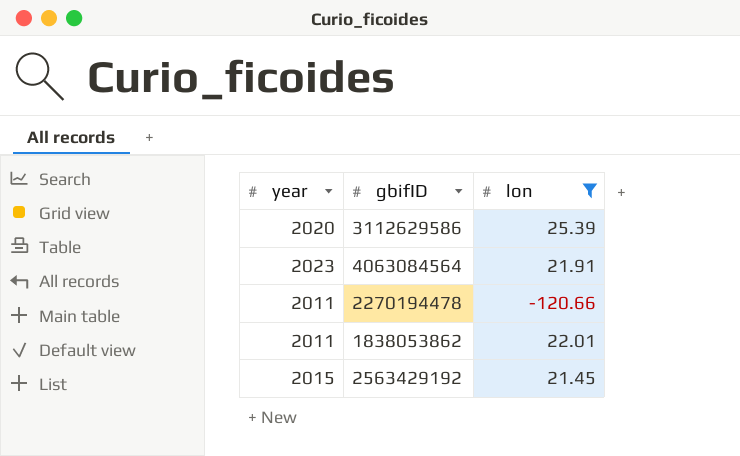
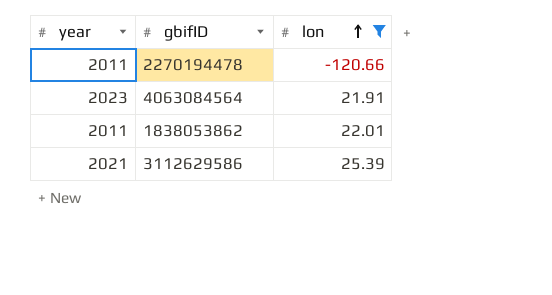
row order: none -> lon ascending
row 2563429192: 2015 | 21.45 -> none
3112629586 | year: 2020 -> 2021

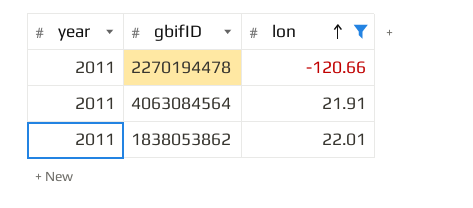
row 3112629586: 2021 | 25.39 -> none
4063084564 | year: 2023 -> 2011

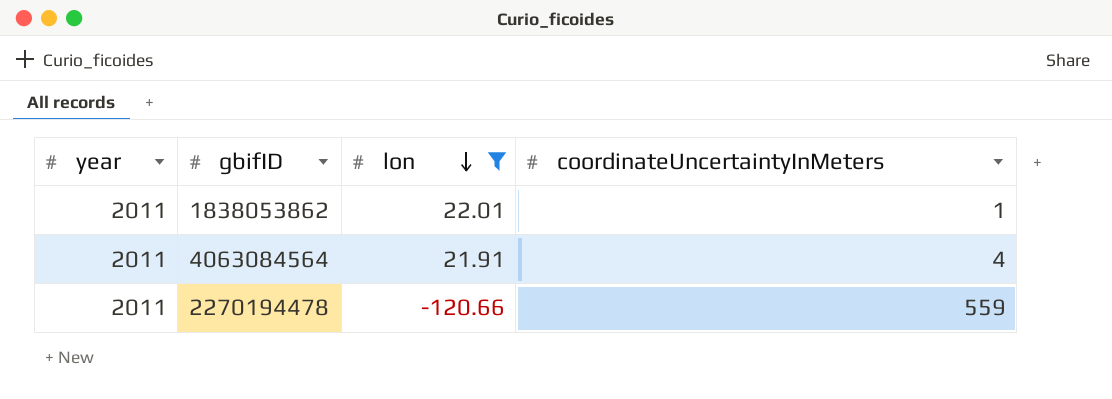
row order: lon ascending -> lon descending
column coordinateUncertaintyInMeters | position: none -> 4

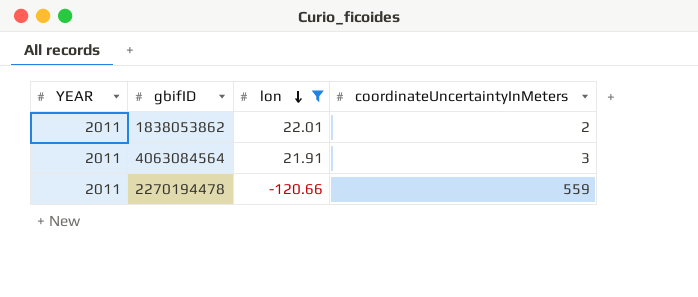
column name: year -> YEAR
1838053862 | coordinateUncertaintyInMeters: 1 -> 2
4063084564 | coordinateUncertaintyInMeters: 4 -> 3

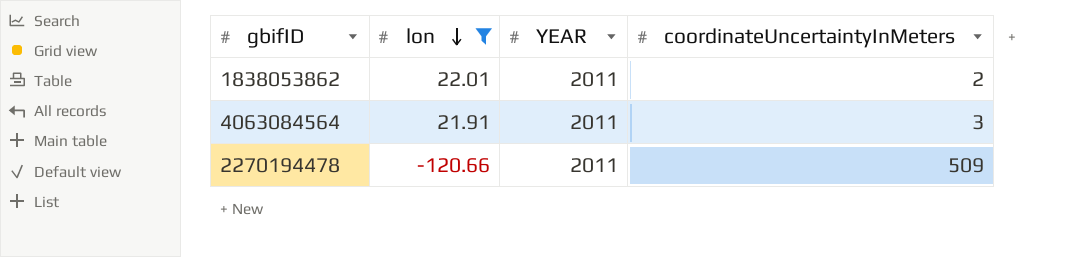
column YEAR | position: 1 -> 3
2270194478 | coordinateUncertaintyInMeters: 559 -> 509

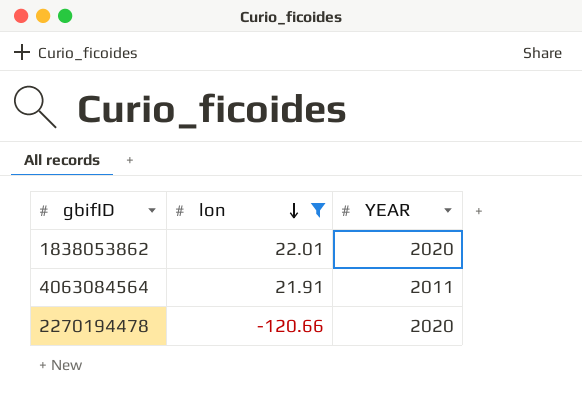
column coordinateUncertaintyInMeters | position: 4 -> none
1838053862 | YEAR: 2011 -> 2020
2270194478 | YEAR: 2011 -> 2020

